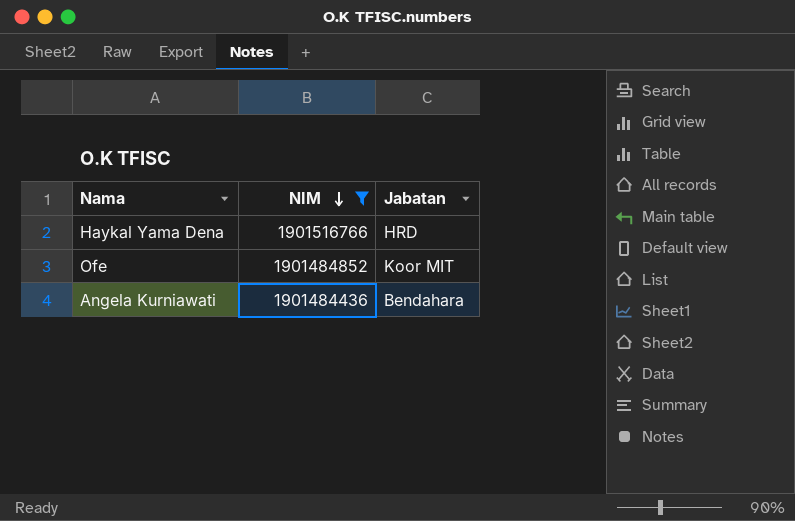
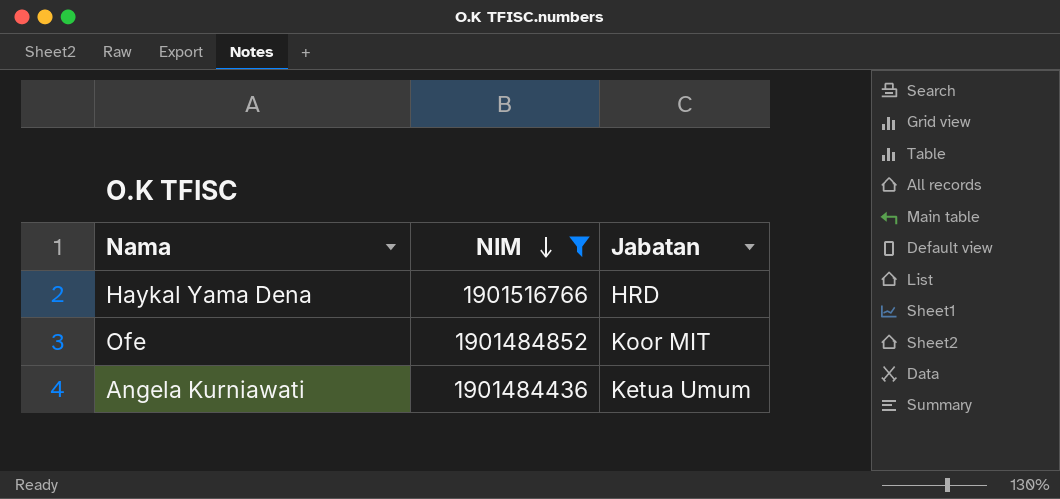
Angela Kurniawati | Jabatan: Bendahara -> Ketua Umum

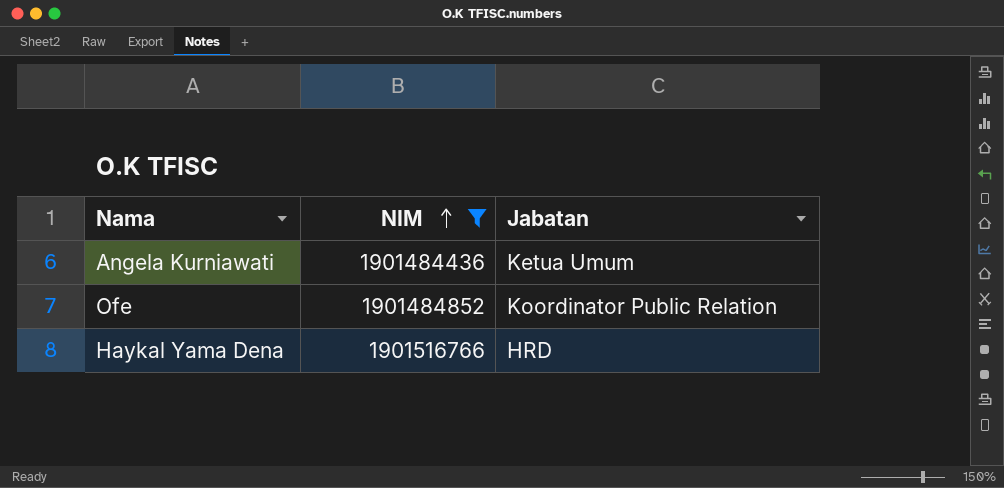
row order: NIM descending -> NIM ascending
Ofe | Jabatan: Koor MIT -> Koordinator Public Relation

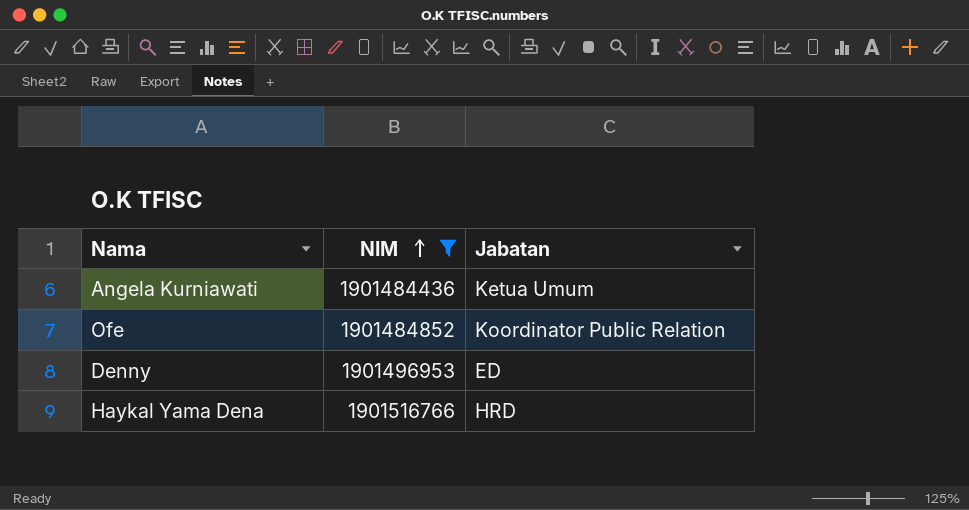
row Denny: none -> 1901496953 | ED

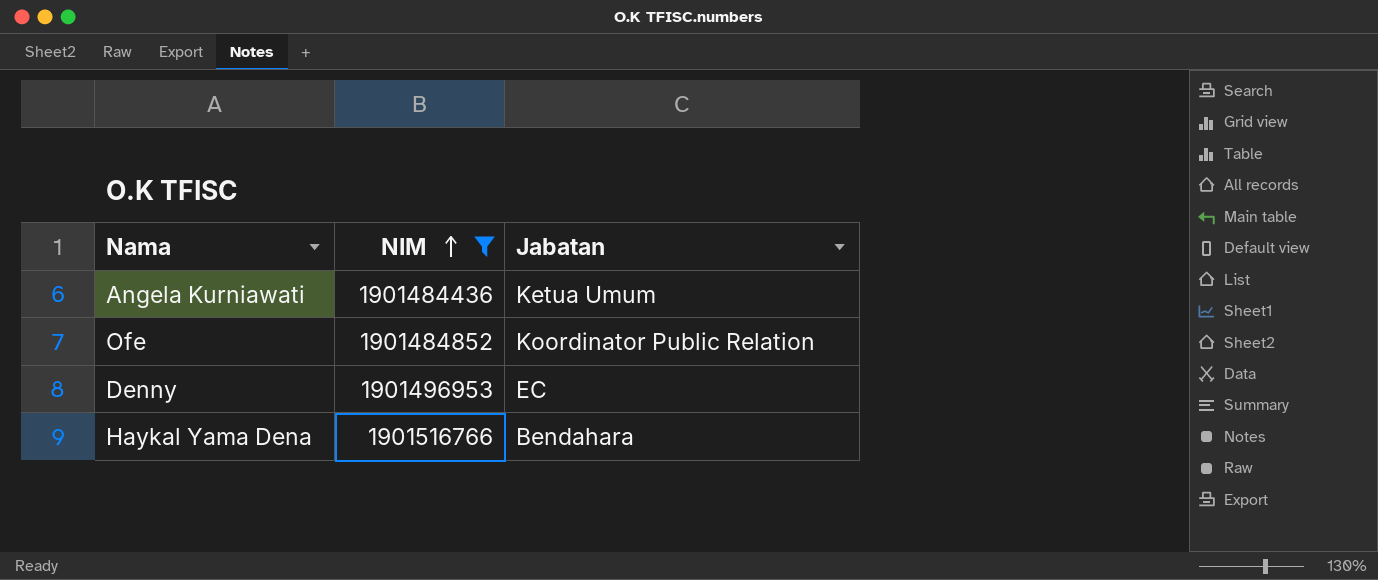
Denny | Jabatan: ED -> EC
Haykal Yama Dena | Jabatan: HRD -> Bendahara

